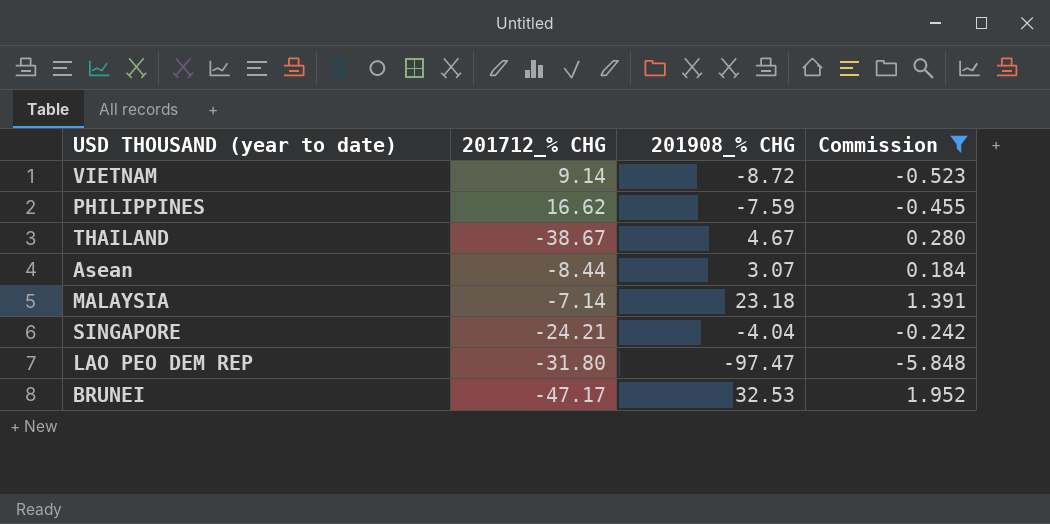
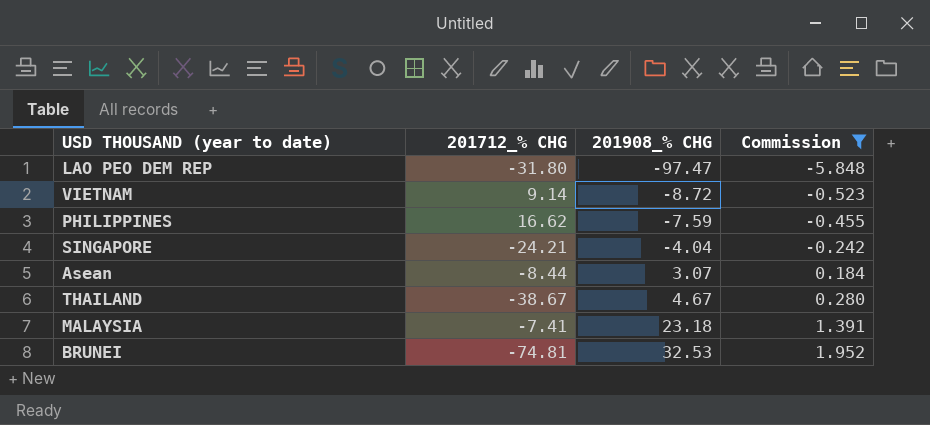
row order: none -> 201908_% CHG ascending
MALAYSIA | 201712_% CHG: -7.14 -> -7.41
BRUNEI | 201712_% CHG: -47.17 -> -74.81

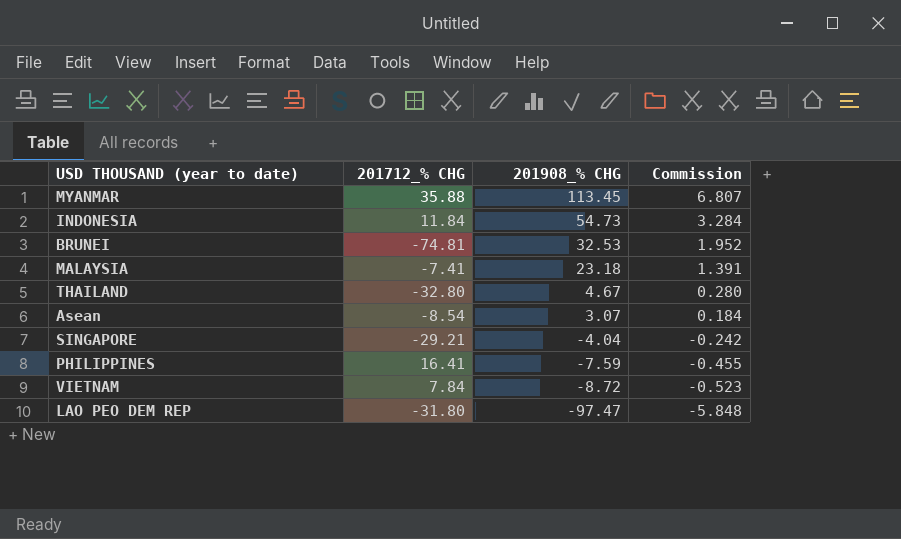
filter: Commission <= 1.952 -> none
row order: 201908_% CHG ascending -> 201908_% CHG descending
THAILAND | 201712_% CHG: -38.67 -> -32.80
Asean | 201712_% CHG: -8.44 -> -8.54
SINGAPORE | 201712_% CHG: -24.21 -> -29.21
PHILIPPINES | 201712_% CHG: 16.62 -> 16.41
VIETNAM | 201712_% CHG: 9.14 -> 7.84

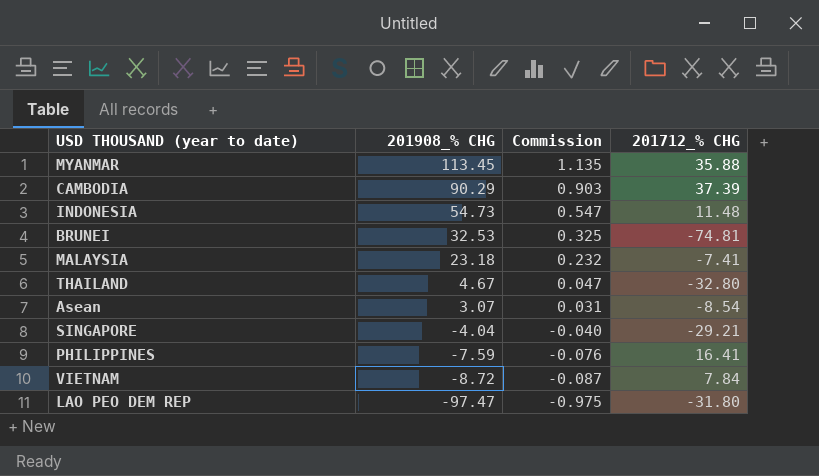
column Commission | formula: [201908_% CHG] * 0.06 -> [201908_% CHG] * 0.01
column 201712_% CHG | position: 2 -> 4
row CAMBODIA: none -> 90.29 | 0.903 | 37.39
INDONESIA | 201712_% CHG: 11.84 -> 11.48

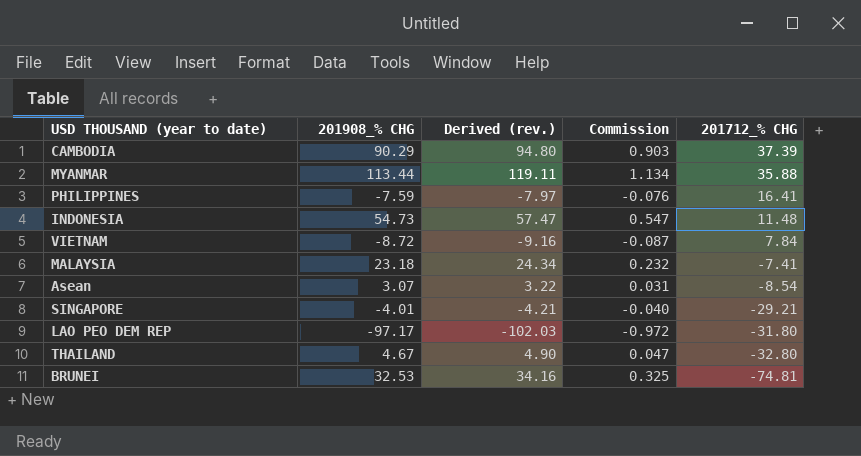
row order: 201908_% CHG descending -> 201712_% CHG descending
column Derived (rev.) | formula: none -> [201908_% CHG] * 1.05
MYANMAR | 201908_% CHG: 113.45 -> 113.44
MYANMAR | Commission: 1.135 -> 1.134
SINGAPORE | 201908_% CHG: -4.04 -> -4.01
LAO PEO DEM REP | 201908_% CHG: -97.47 -> -97.17
LAO PEO DEM REP | Commission: -0.975 -> -0.972

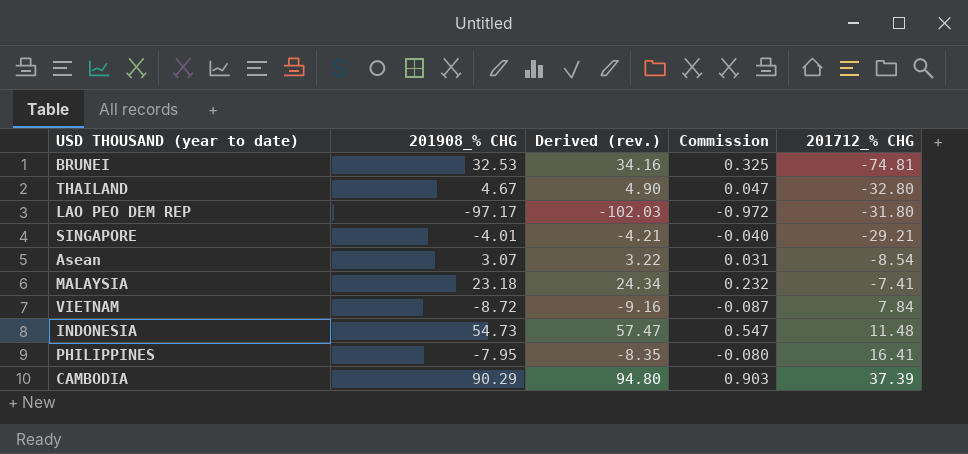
row order: 201712_% CHG descending -> 201712_% CHG ascending
row MYANMAR: 113.44 | 119.11 | 1.134 | 35.88 -> none
PHILIPPINES | 201908_% CHG: -7.59 -> -7.95
PHILIPPINES | Derived (rev.): -7.97 -> -8.35
PHILIPPINES | Commission: -0.076 -> -0.080

